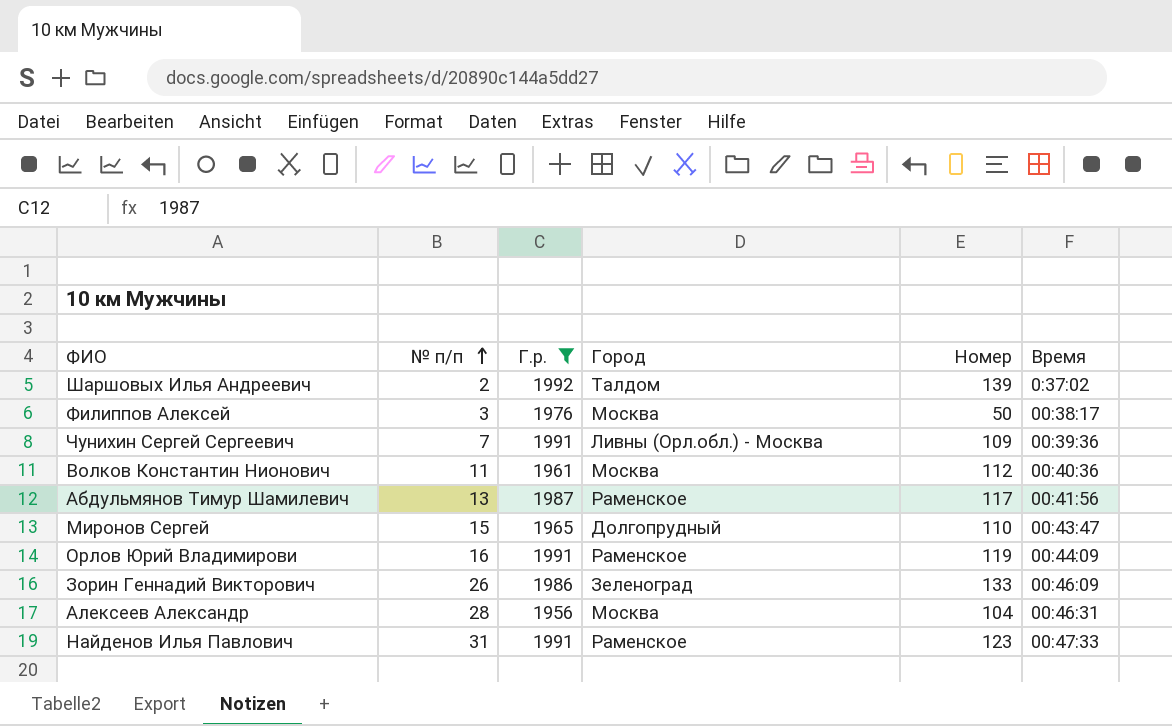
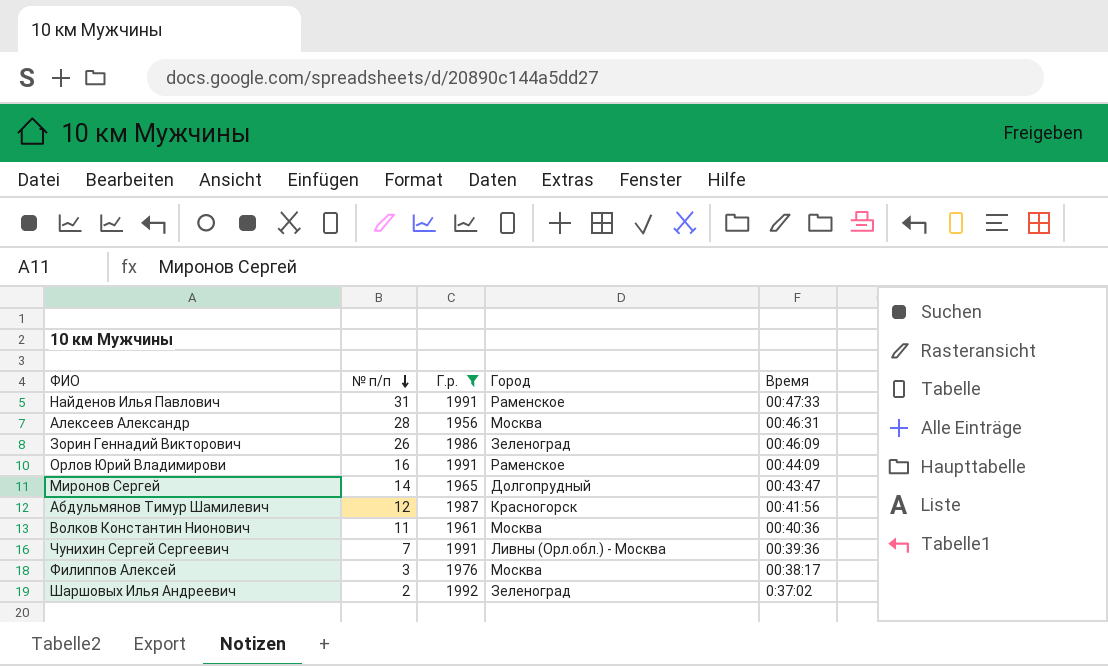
row order: № п/п ascending -> № п/п descending
column Номер | position: 5 -> none
Миронов Сергей | № п/п: 15 -> 14
Абдульмянов Тимур Шамилевич | № п/п: 13 -> 12
Абдульмянов Тимур Шамилевич | Город: Раменское -> Красногорск
Шаршовых Илья Андреевич | Город: Талдом -> Зеленоград

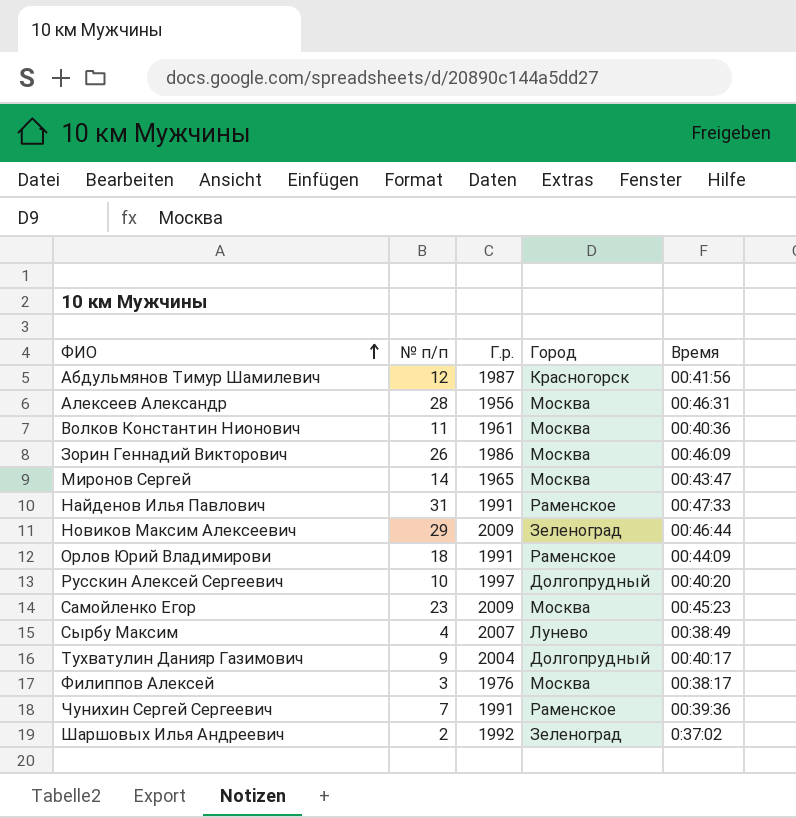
filter: Г.р. <= 1992 -> none
row order: № п/п descending -> ФИО ascending
Зорин Геннадий Викторович | Город: Зеленоград -> Москва
Миронов Сергей | Город: Долгопрудный -> Москва
Орлов Юрий Владимирови | № п/п: 16 -> 18
Чунихин Сергей Сергеевич | Город: Ливны (Орл.обл.) - Москва -> Раменское

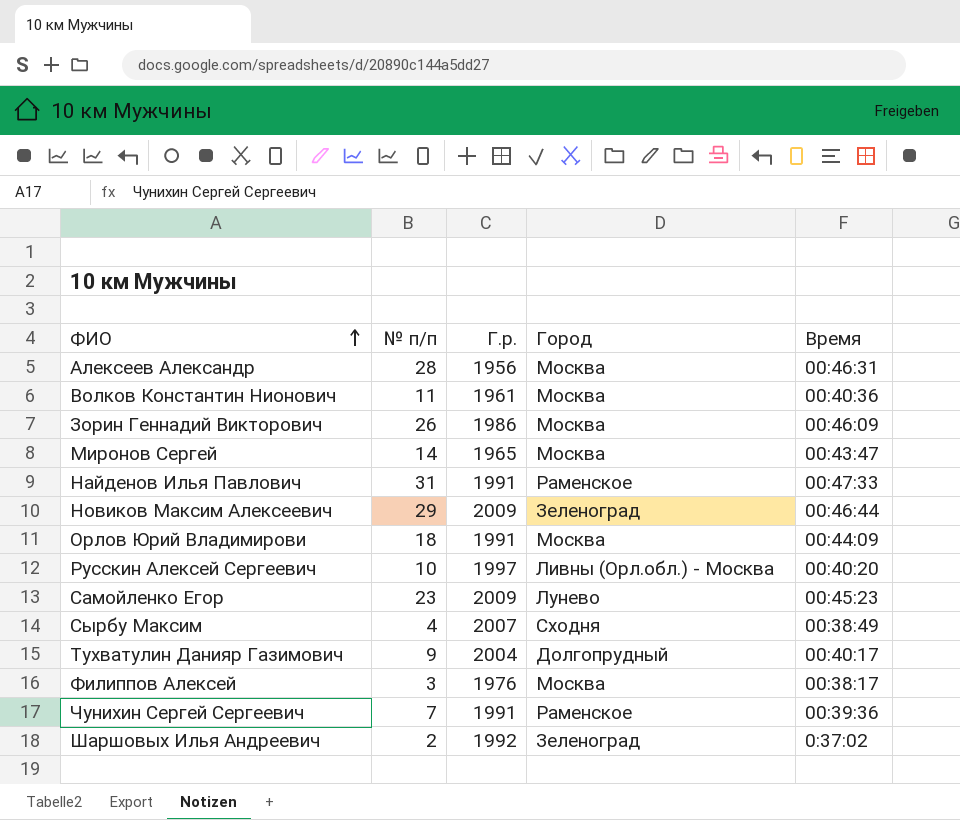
row Абдульмянов Тимур Шамилевич: 12 | 1987 | Красногорск | 00:41:56 -> none
Орлов Юрий Владимирови | Город: Раменское -> Москва
Русскин Алексей Сергеевич | Город: Долгопрудный -> Ливны (Орл.обл.) - Москва
Самойленко Егор | Город: Москва -> Лунево
Сырбу Максим | Город: Лунево -> Сходня

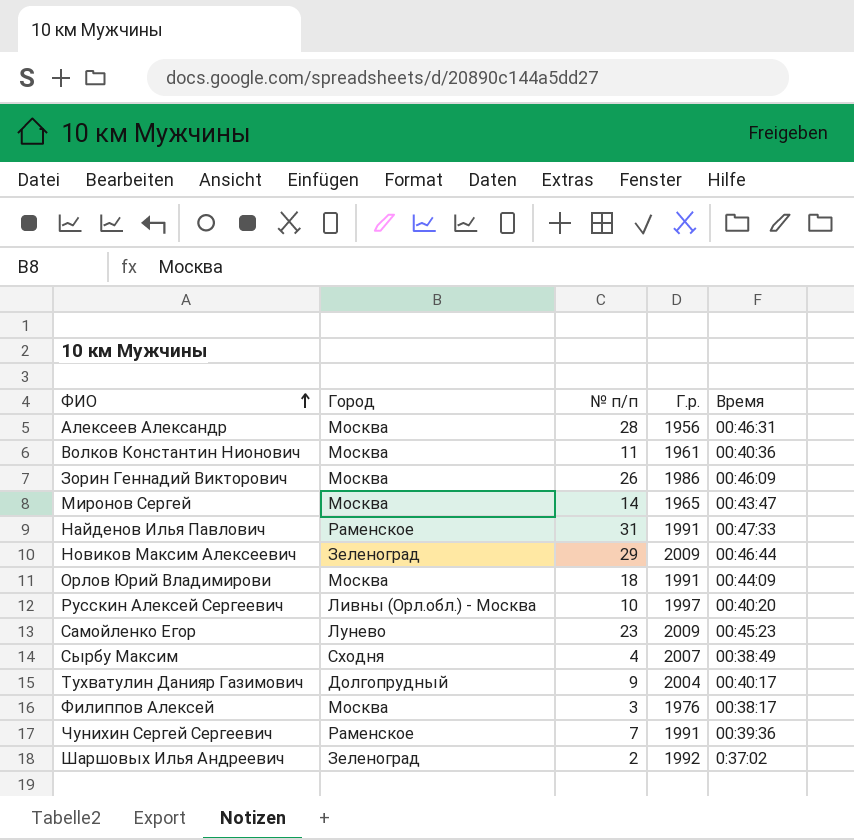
column Город | position: 4 -> 2

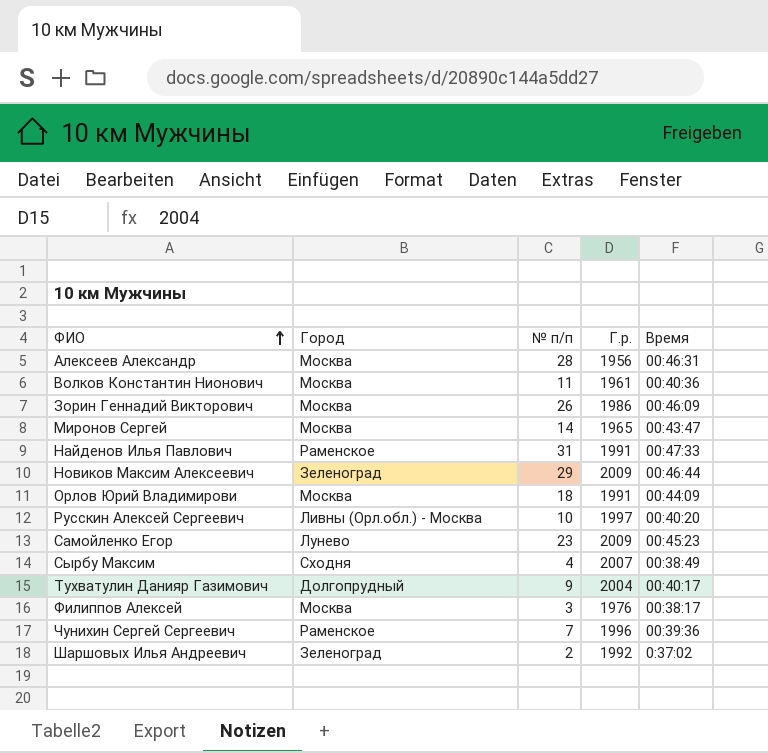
Чунихин Сергей Сергеевич | Г.р.: 1991 -> 1996

